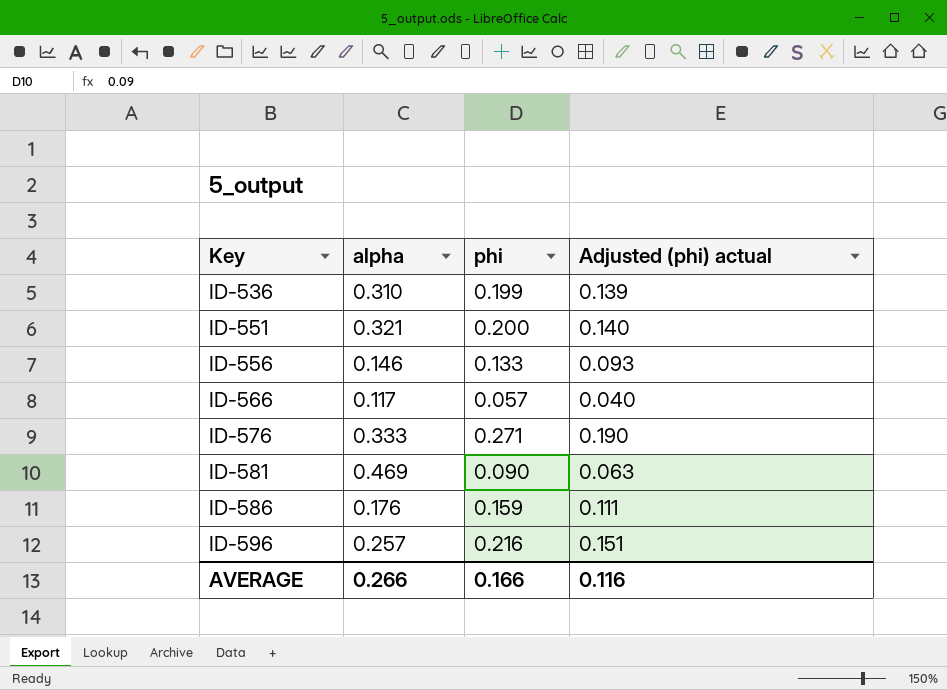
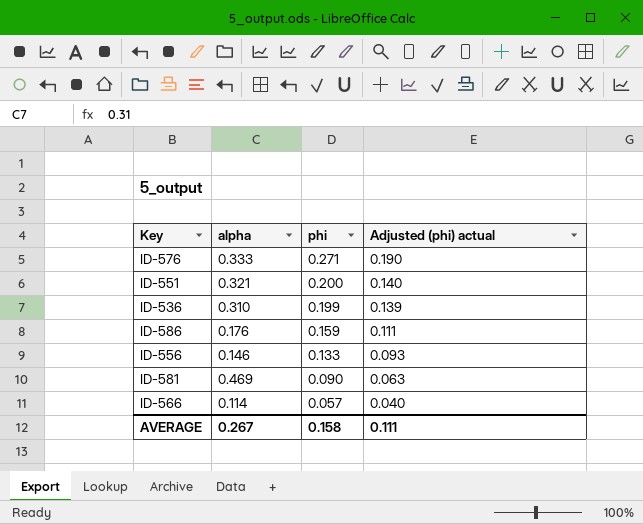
row order: Key ascending -> phi descending
row ID-596: 0.257 | 0.216 | 0.151 -> none
ID-566 | alpha: 0.117 -> 0.114
AVERAGE | alpha: 0.266 -> 0.267
AVERAGE | phi: 0.166 -> 0.158
AVERAGE | Adjusted (phi) actual: 0.116 -> 0.111

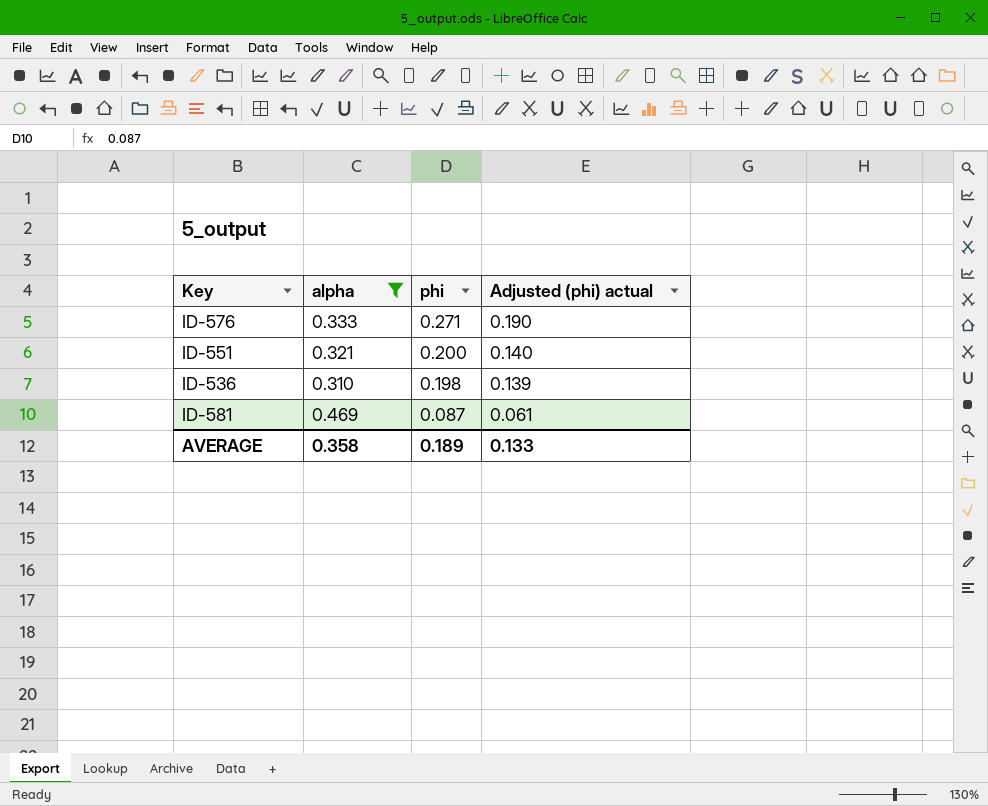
filter: none -> alpha >= 0.310
ID-536 | phi: 0.199 -> 0.198
ID-581 | phi: 0.090 -> 0.087
ID-581 | Adjusted (phi) actual: 0.063 -> 0.061
AVERAGE | alpha: 0.267 -> 0.358
AVERAGE | phi: 0.158 -> 0.189
AVERAGE | Adjusted (phi) actual: 0.111 -> 0.133

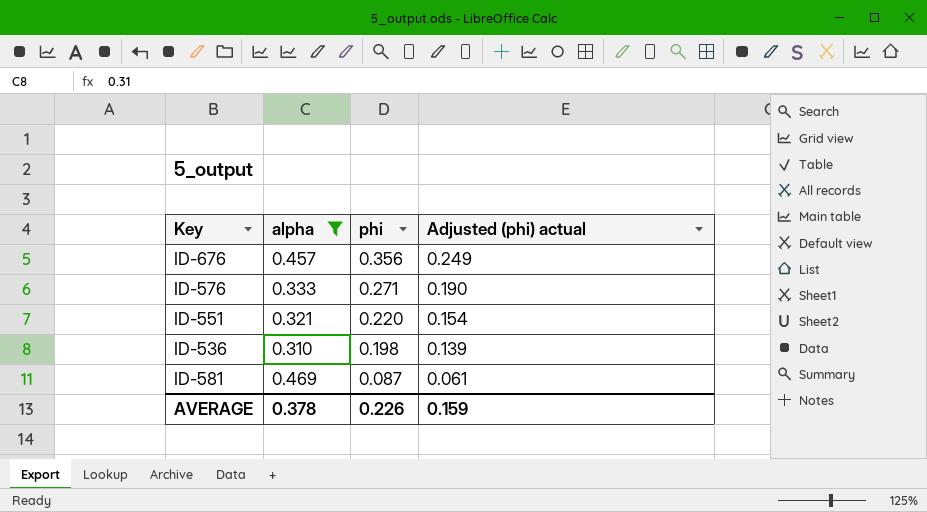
row ID-676: none -> 0.457 | 0.356 | 0.249
ID-551 | phi: 0.200 -> 0.220
ID-551 | Adjusted (phi) actual: 0.140 -> 0.154
AVERAGE | alpha: 0.358 -> 0.378
AVERAGE | phi: 0.189 -> 0.226
AVERAGE | Adjusted (phi) actual: 0.133 -> 0.159

